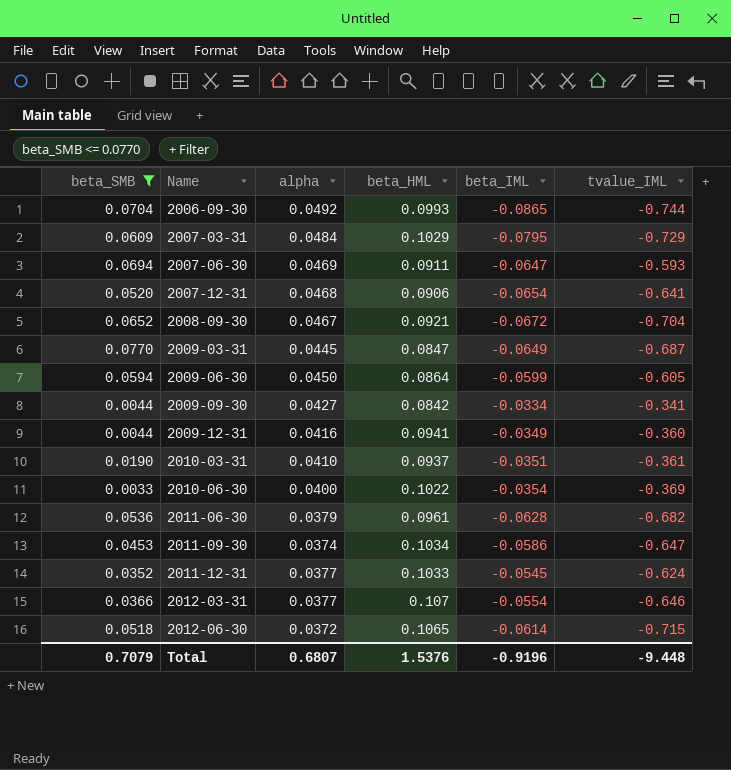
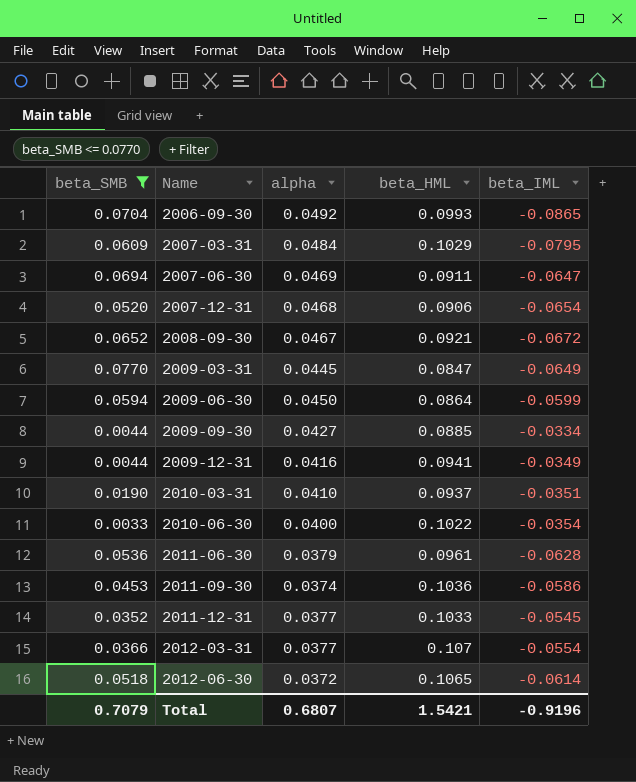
column tvalue_IML | position: 6 -> none
2009-09-30 | beta_HML: 0.0842 -> 0.0885
2011-09-30 | beta_HML: 0.1034 -> 0.1036
Total | beta_HML: 1.5376 -> 1.5421

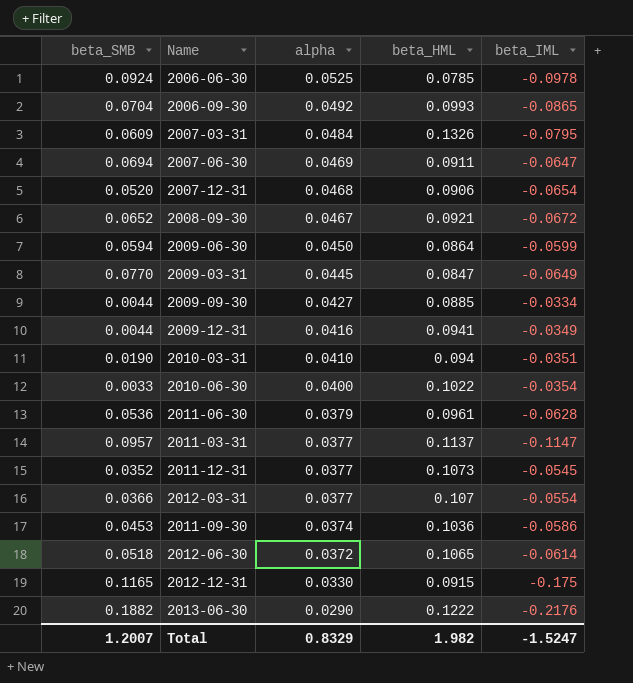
filter: beta_SMB <= 0.0770 -> none
row order: Name ascending -> alpha descending
2007-03-31 | beta_HML: 0.1029 -> 0.1326
2010-03-31 | beta_HML: 0.0937 -> 0.094
2011-12-31 | beta_HML: 0.1033 -> 0.1073
Total | beta_SMB: 0.7079 -> 1.2007
Total | alpha: 0.6807 -> 0.8329
Total | beta_HML: 1.5421 -> 1.982
Total | beta_IML: -0.9196 -> -1.5247

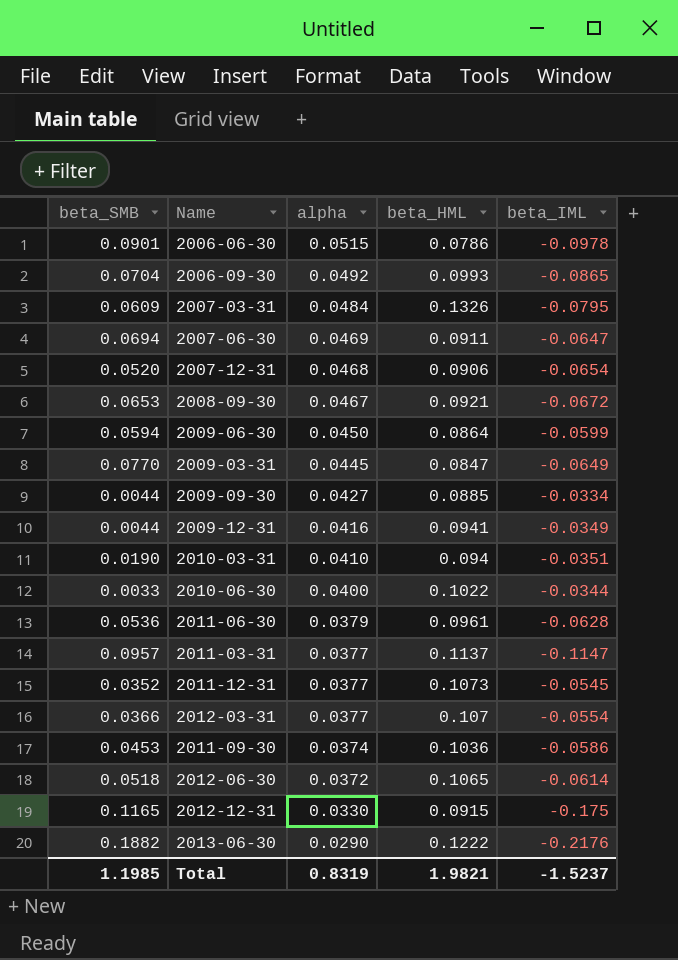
2006-06-30 | beta_SMB: 0.0924 -> 0.0901
2006-06-30 | alpha: 0.0525 -> 0.0515
2006-06-30 | beta_HML: 0.0785 -> 0.0786
2008-09-30 | beta_SMB: 0.0652 -> 0.0653
2010-06-30 | beta_IML: -0.0354 -> -0.0344
Total | beta_SMB: 1.2007 -> 1.1985
Total | alpha: 0.8329 -> 0.8319
Total | beta_HML: 1.982 -> 1.9821
Total | beta_IML: -1.5247 -> -1.5237

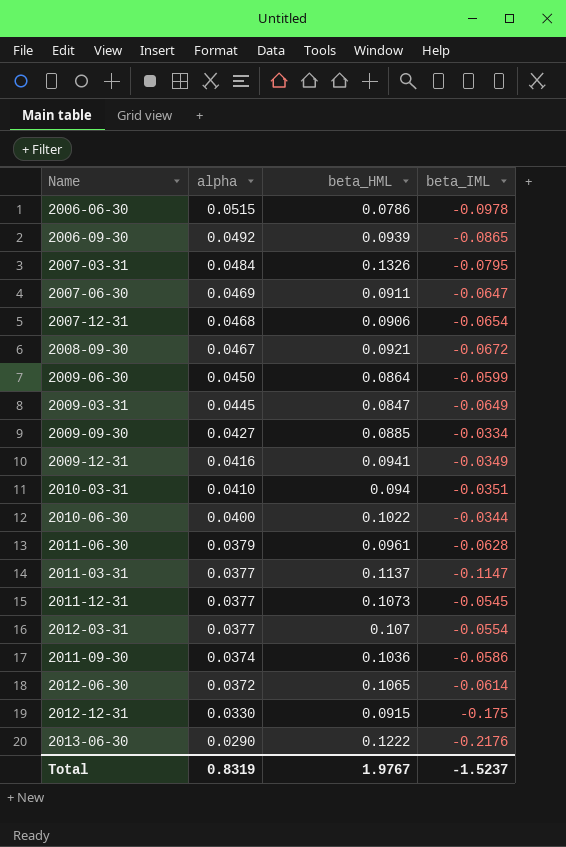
column beta_SMB | position: 1 -> none
2006-09-30 | beta_HML: 0.0993 -> 0.0939
Total | beta_HML: 1.9821 -> 1.9767

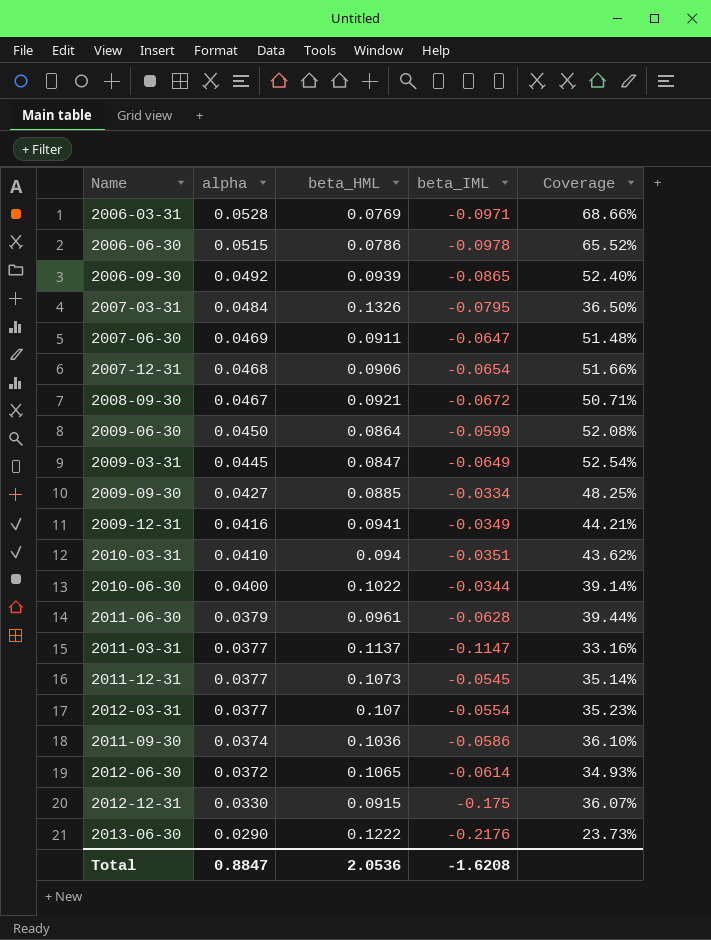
column Coverage | formula: none -> [alpha] / [beta_HML]
row 2006-03-31: none -> 0.0528 | 0.0769 | -0.0971 | 68.66%
Total | alpha: 0.8319 -> 0.8847
Total | beta_HML: 1.9767 -> 2.0536
Total | beta_IML: -1.5237 -> -1.6208

